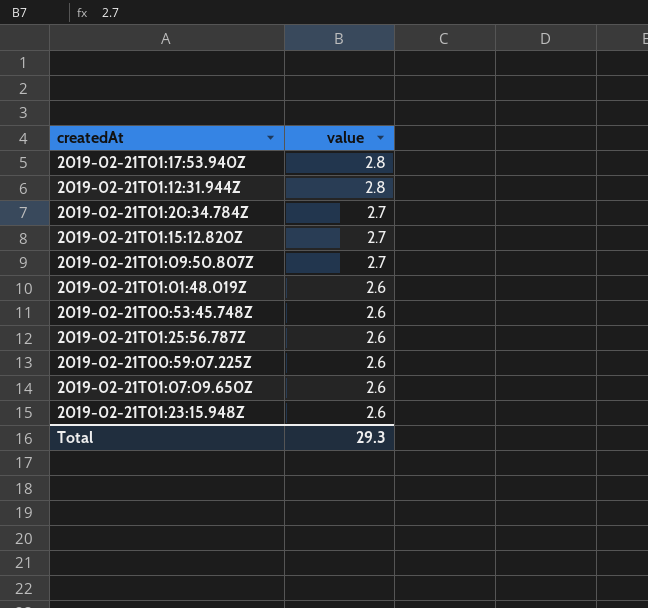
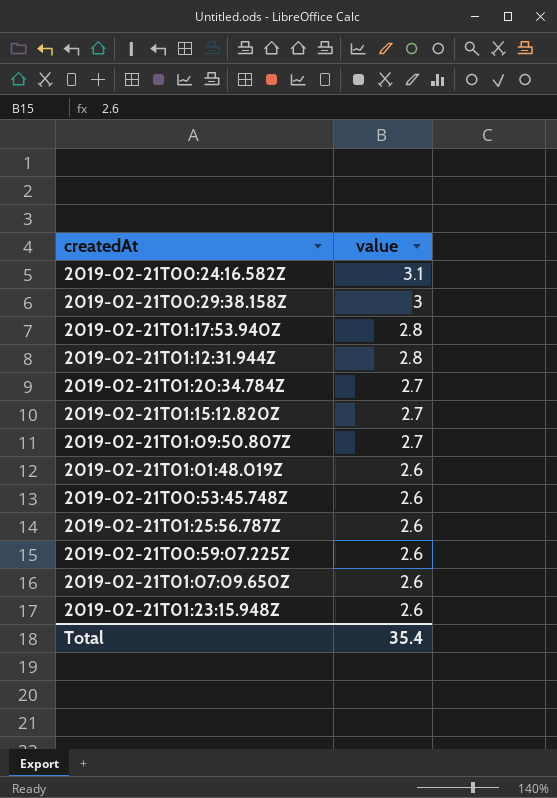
row 2019-02-21T00:24:16.582Z: none -> 3.1
row 2019-02-21T00:29:38.158Z: none -> 3
Total | value: 29.3 -> 35.4

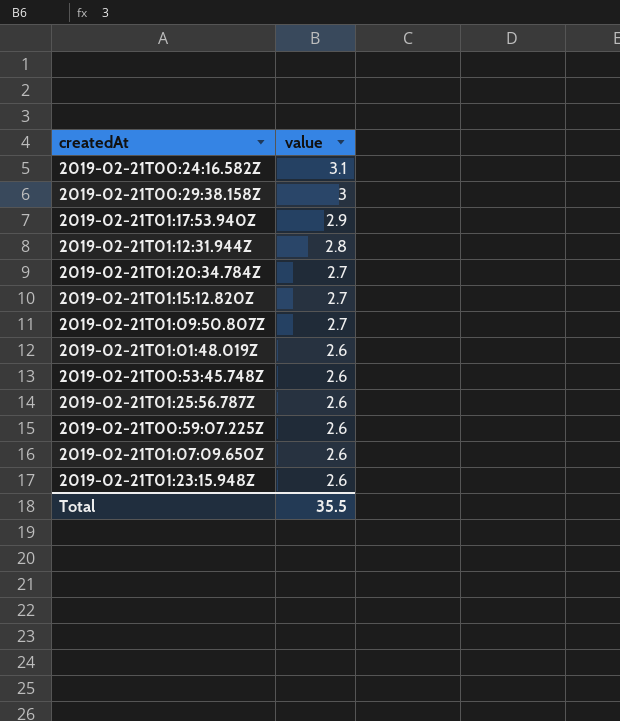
2019-02-21T01:17:53.940Z | value: 2.8 -> 2.9
Total | value: 35.4 -> 35.5

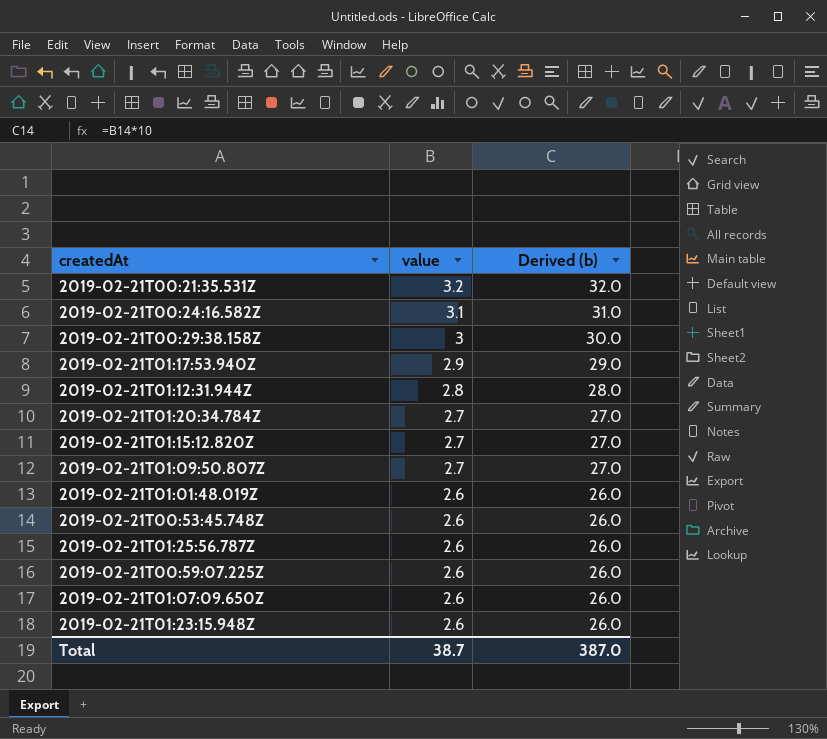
column Derived (b) | formula: none -> [value] * 10
row 2019-02-21T00:21:35.531Z: none -> 3.2 | 32.0
Total | value: 35.5 -> 38.7

